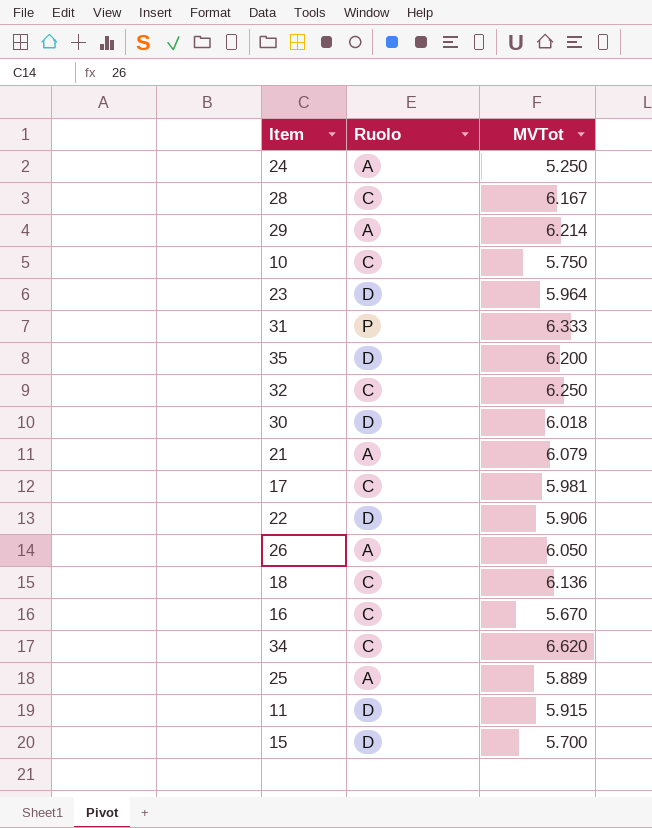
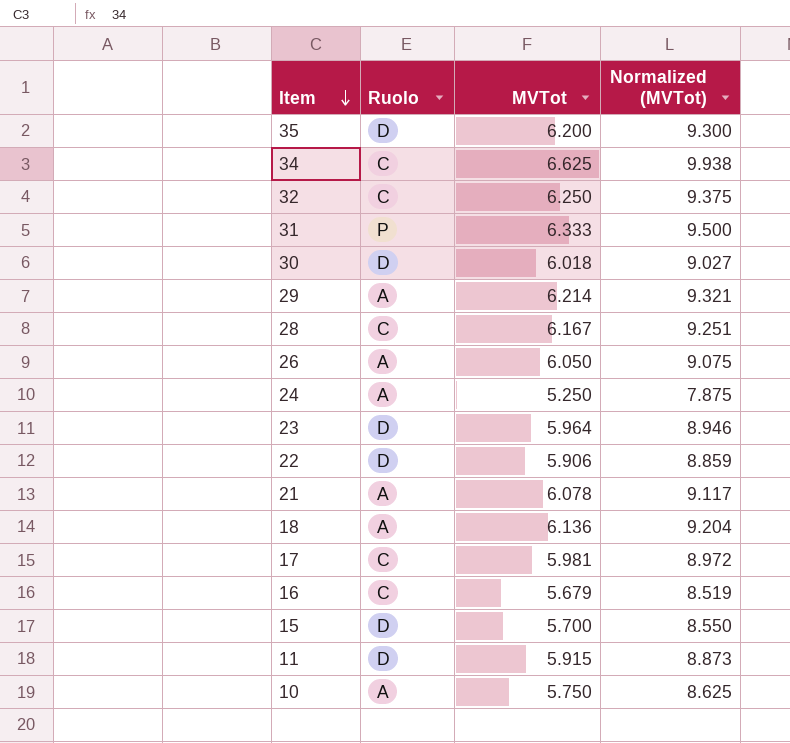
row order: none -> Item descending
column Normalized (MVTot) | formula: none -> [MVTot] * 1.5
row 25: A | 5.889 -> none
34 | MVTot: 6.620 -> 6.625
21 | MVTot: 6.079 -> 6.078
18 | Ruolo: C -> A
16 | MVTot: 5.670 -> 5.679
10 | Ruolo: C -> A

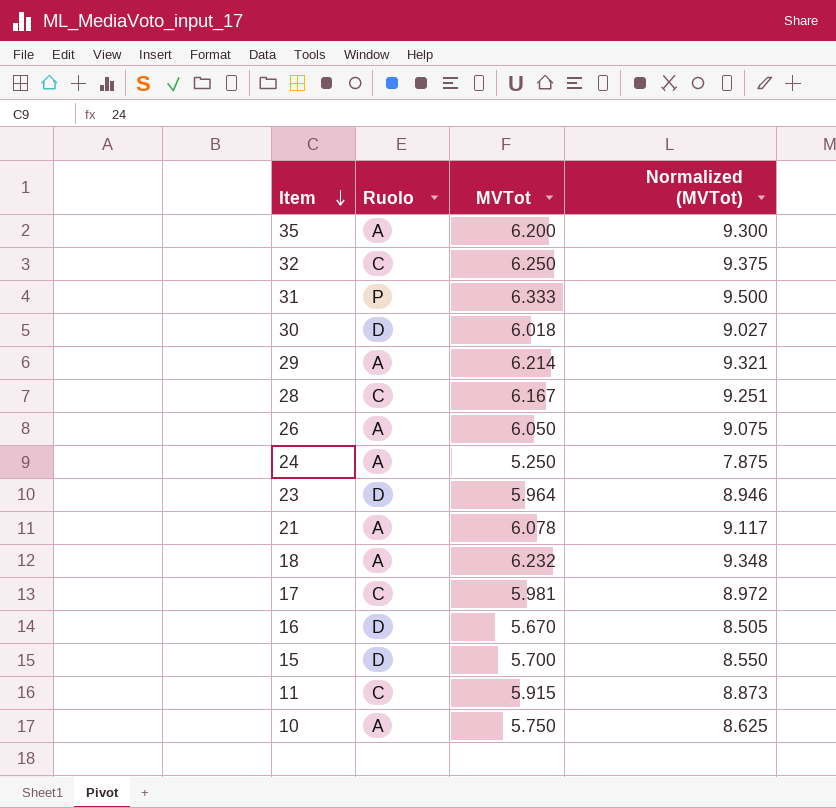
row 34: C | 6.625 | 9.938 -> none
row 22: D | 5.906 | 8.859 -> none
35 | Ruolo: D -> A
18 | MVTot: 6.136 -> 6.232
18 | Normalized (MVTot): 9.204 -> 9.348
16 | Ruolo: C -> D
16 | MVTot: 5.679 -> 5.670
16 | Normalized (MVTot): 8.519 -> 8.505
11 | Ruolo: D -> C

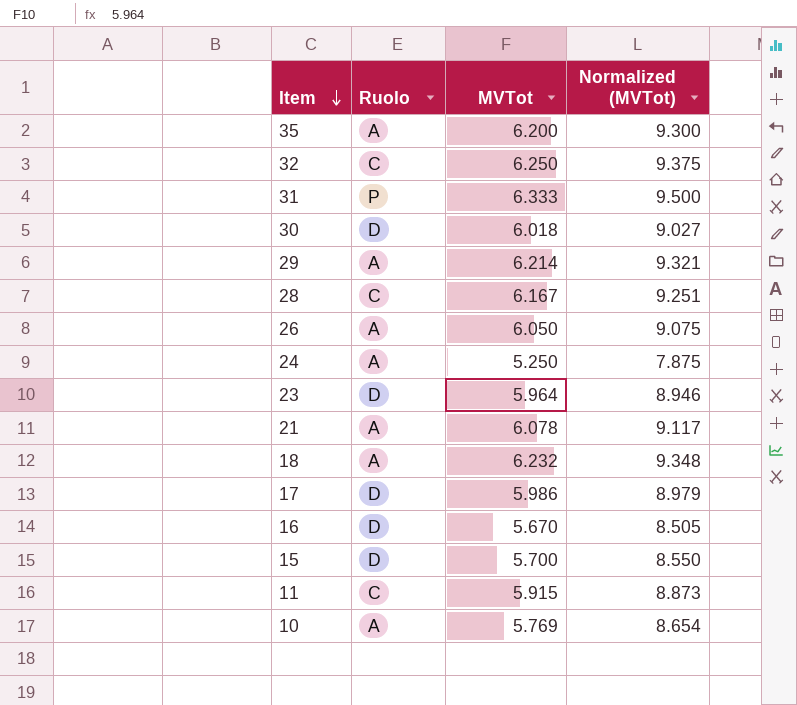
17 | Ruolo: C -> D
17 | MVTot: 5.981 -> 5.986
17 | Normalized (MVTot): 8.972 -> 8.979
10 | MVTot: 5.750 -> 5.769
10 | Normalized (MVTot): 8.625 -> 8.654

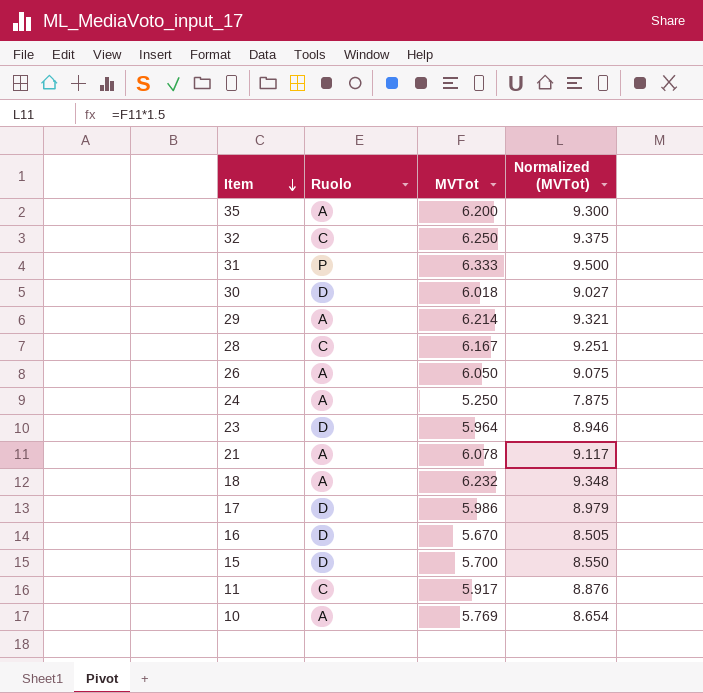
11 | MVTot: 5.915 -> 5.917
11 | Normalized (MVTot): 8.873 -> 8.876

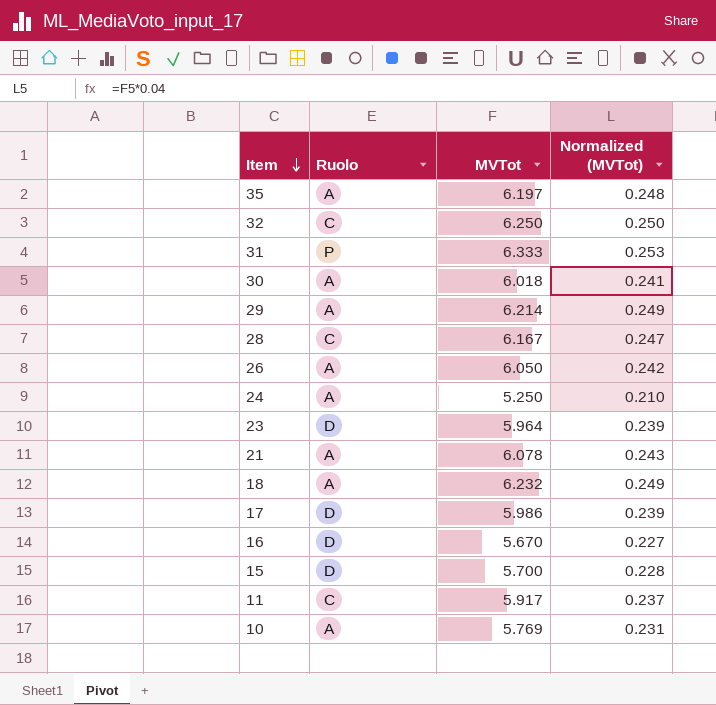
column Normalized (MVTot) | formula: [MVTot] * 1.5 -> [MVTot] * 0.04
35 | MVTot: 6.200 -> 6.197
30 | Ruolo: D -> A

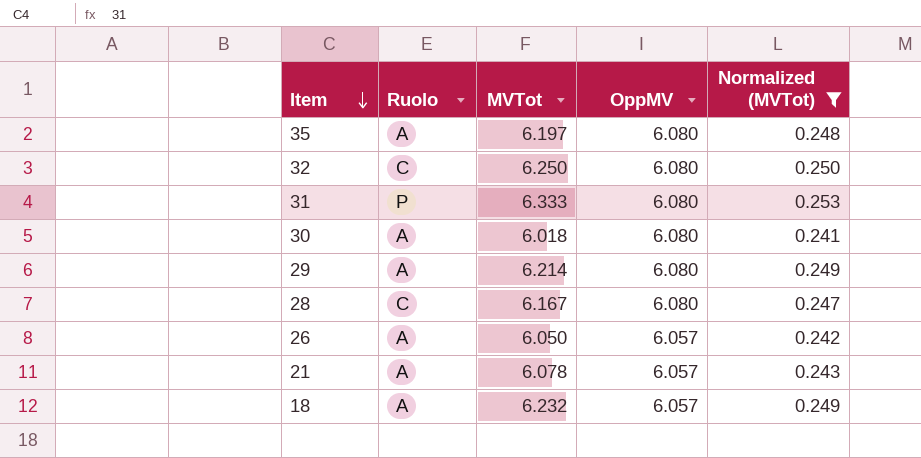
filter: none -> Normalized (MVTot) >= 0.241
column OppMV | position: none -> 4

